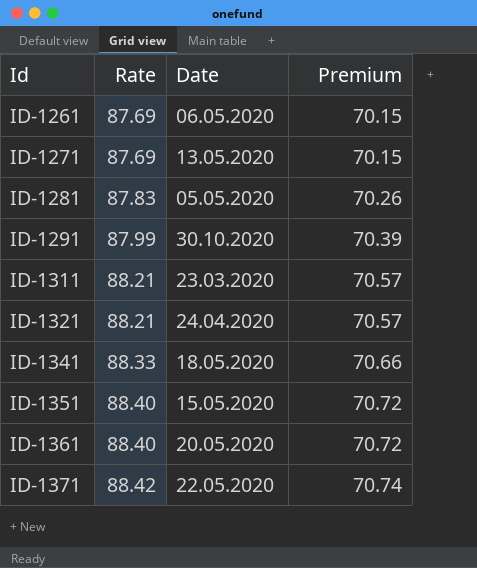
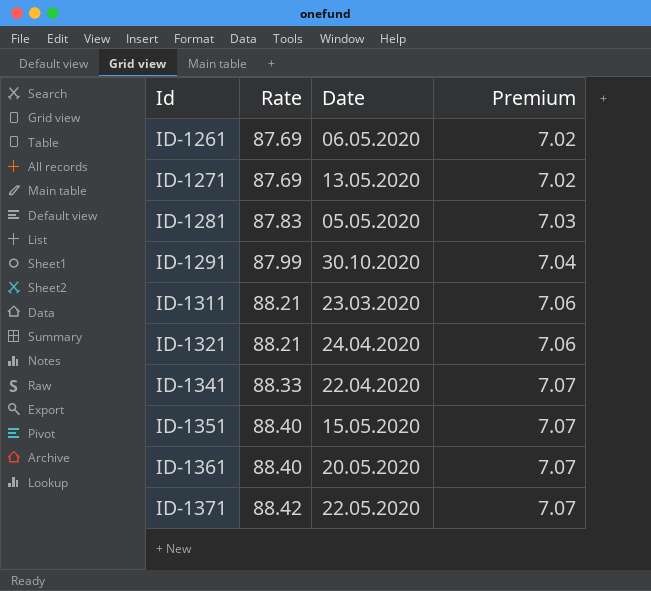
column Premium | formula: [Rate] * 0.8 -> [Rate] * 0.08
ID-1341 | Date: 18.05.2020 -> 22.04.2020

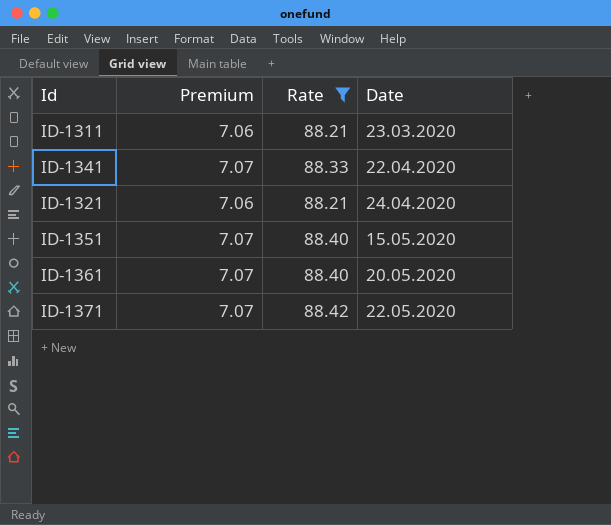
filter: none -> Rate >= 88.21
row order: Id ascending -> Date ascending
column Premium | position: 4 -> 2

